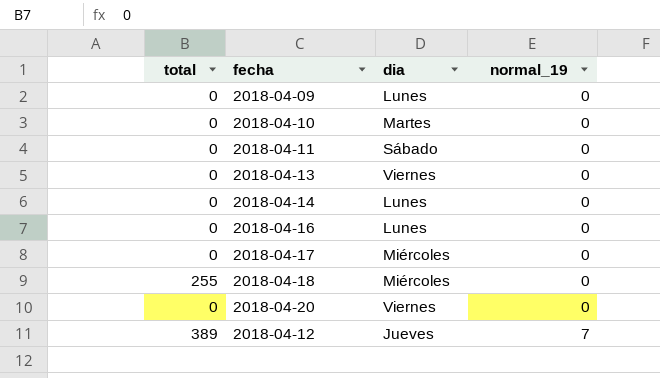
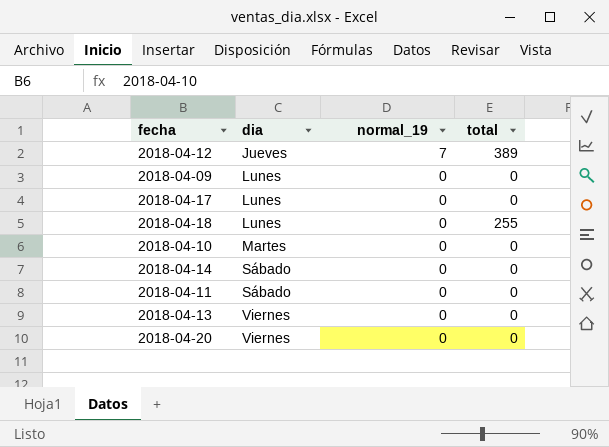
row order: normal_19 ascending -> dia ascending
column total | position: 1 -> 4
row 2018-04-16: 0 | Lunes | 0 -> none
2018-04-17 | dia: Miércoles -> Lunes
2018-04-18 | dia: Miércoles -> Lunes
2018-04-14 | dia: Lunes -> Sábado

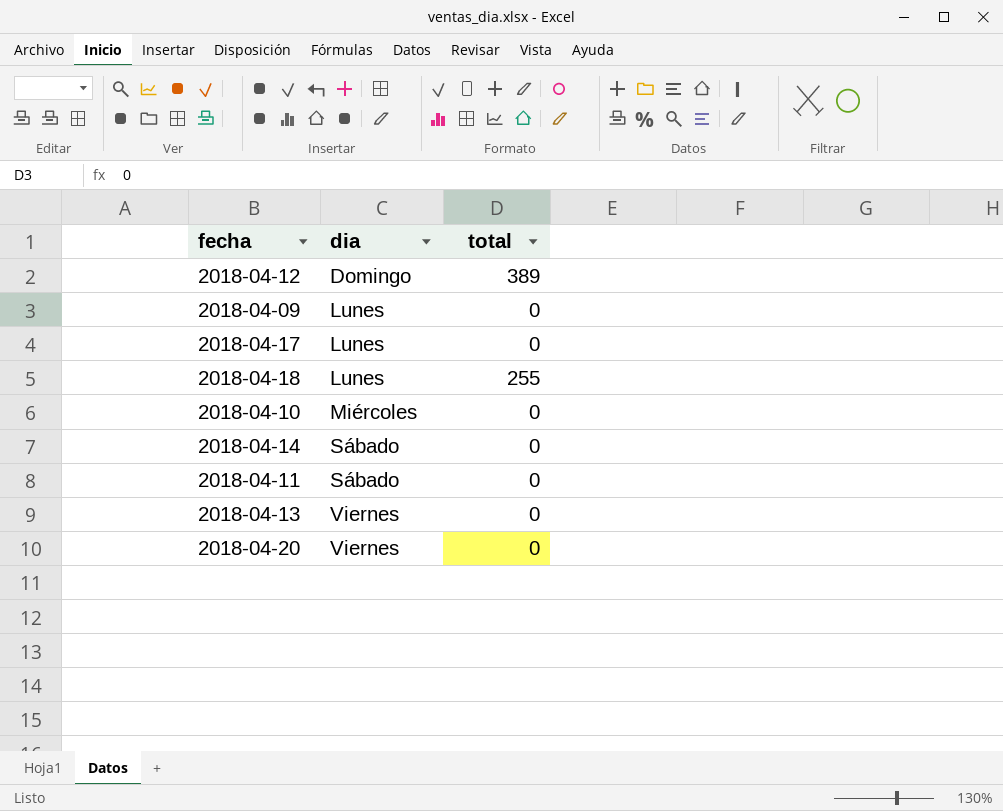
column normal_19 | position: 3 -> none
2018-04-12 | dia: Jueves -> Domingo
2018-04-10 | dia: Martes -> Miércoles

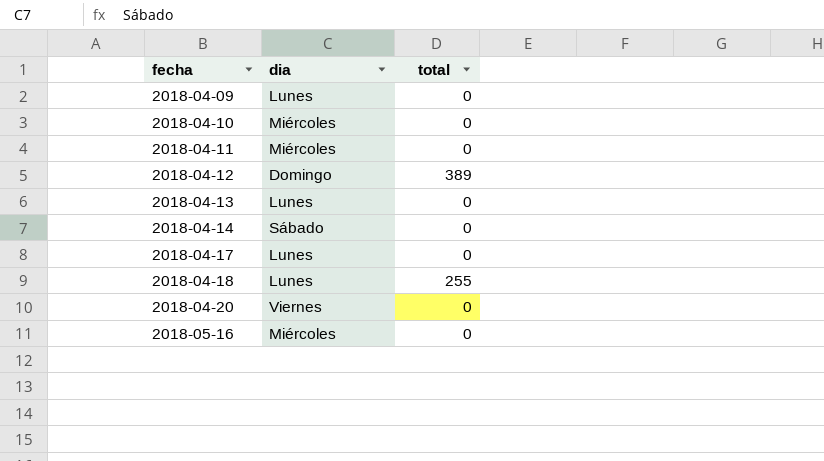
row order: dia ascending -> fecha ascending
2018-04-11 | dia: Sábado -> Miércoles
2018-04-13 | dia: Viernes -> Lunes
row 2018-05-16: none -> Miércoles | 0

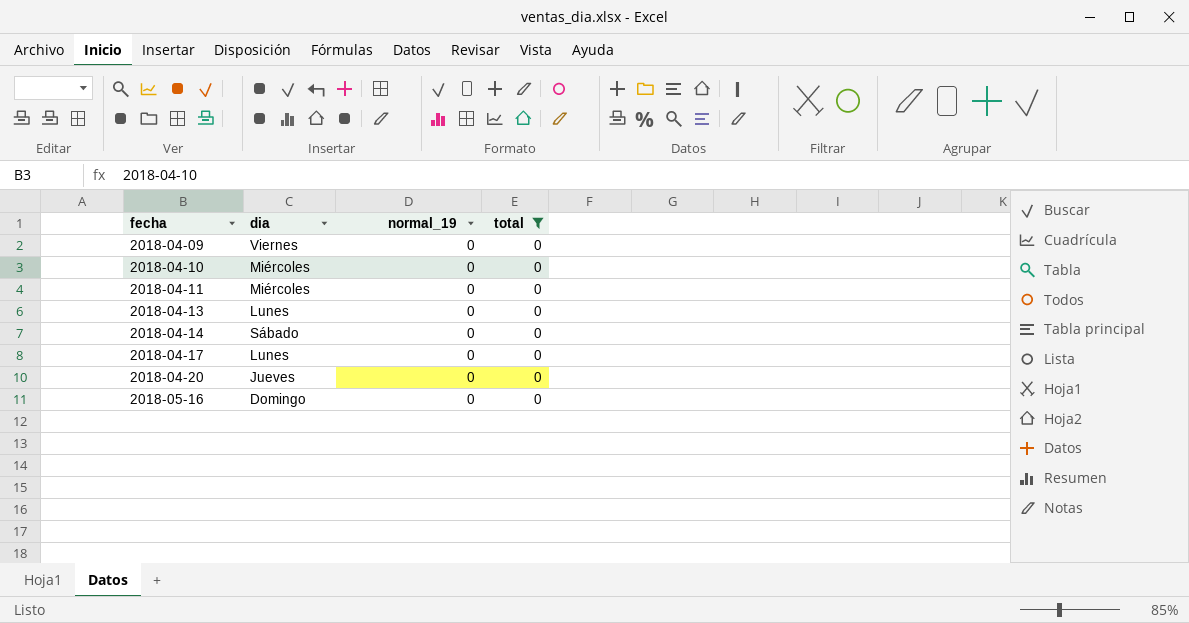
filter: none -> total = 0
column normal_19 | position: none -> 3
2018-04-09 | dia: Lunes -> Viernes
2018-04-20 | dia: Viernes -> Jueves
2018-05-16 | dia: Miércoles -> Domingo

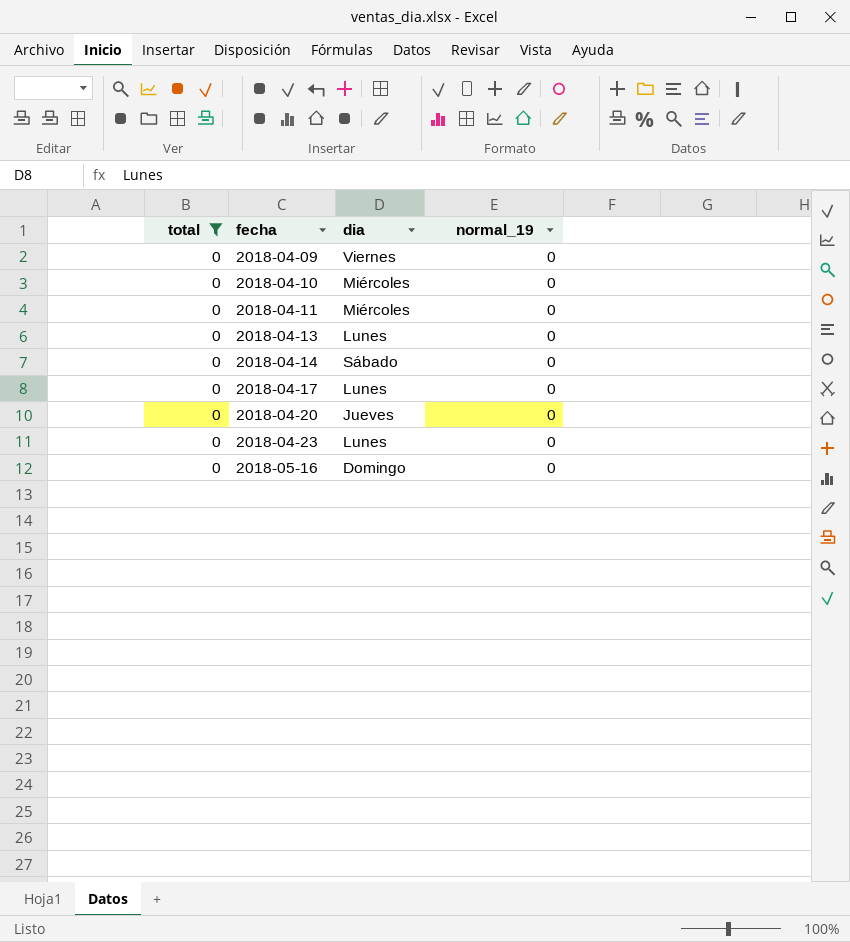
column total | position: 4 -> 1
row 2018-04-23: none -> 0 | Lunes | 0

